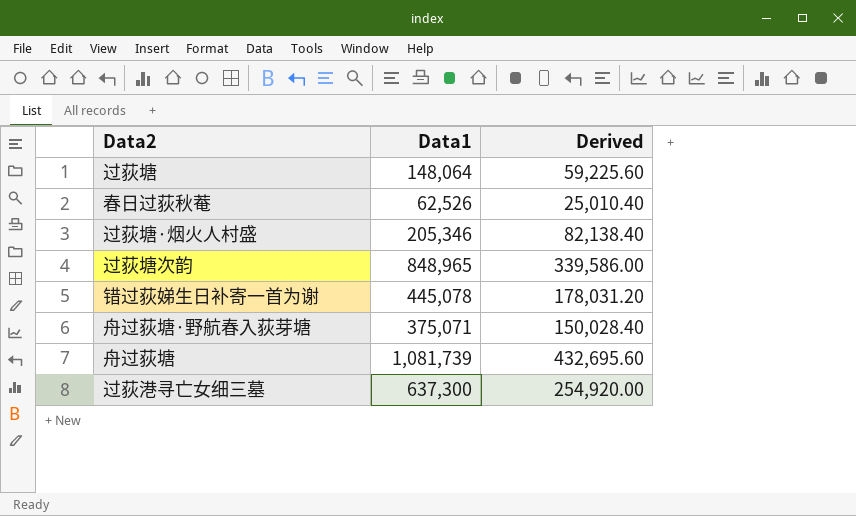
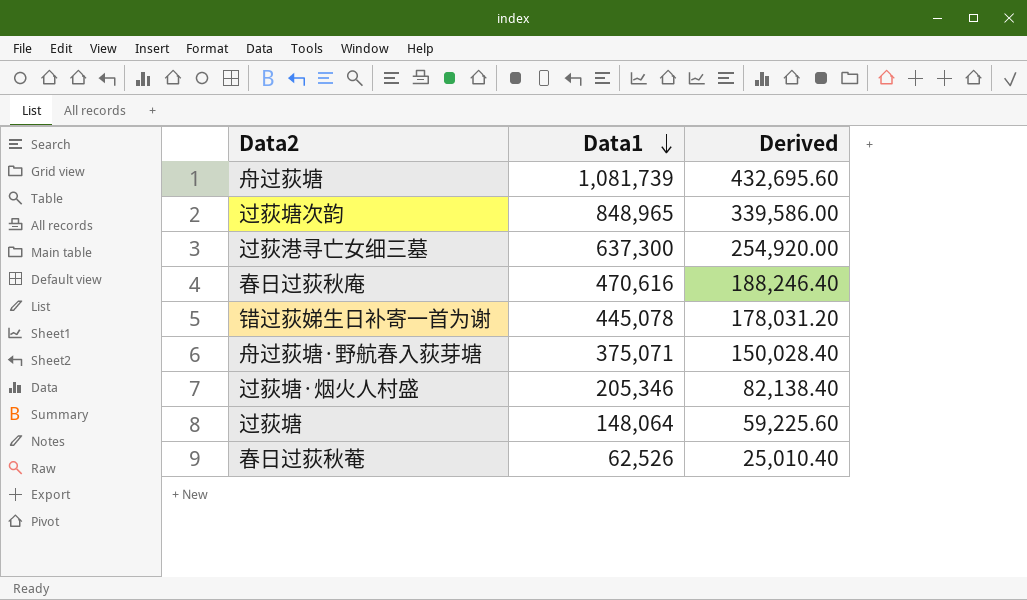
row order: none -> Data1 descending
row 春日过荻秋庵: none -> 470,616 | 188,246.40

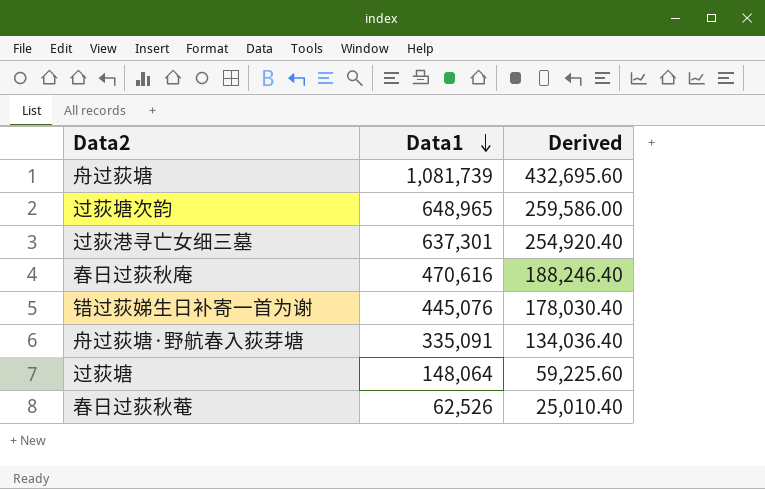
row 过荻塘·烟火人村盛: 205,346 | 82,138.40 -> none
过荻塘次韵 | Data1: 848,965 -> 648,965
过荻塘次韵 | Derived: 339,586.00 -> 259,586.00
过荻港寻亡女细三墓 | Data1: 637,300 -> 637,301
过荻港寻亡女细三墓 | Derived: 254,920.00 -> 254,920.40
错过荻娣生日补寄一首为谢 | Data1: 445,078 -> 445,076
错过荻娣生日补寄一首为谢 | Derived: 178,031.20 -> 178,030.40
舟过荻塘·野航春入荻芽塘 | Data1: 375,071 -> 335,091
舟过荻塘·野航春入荻芽塘 | Derived: 150,028.40 -> 134,036.40

